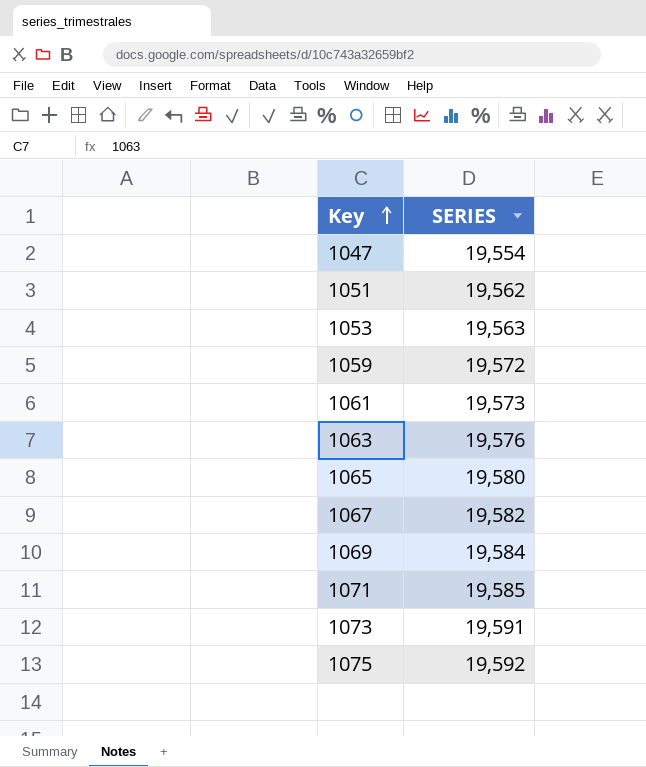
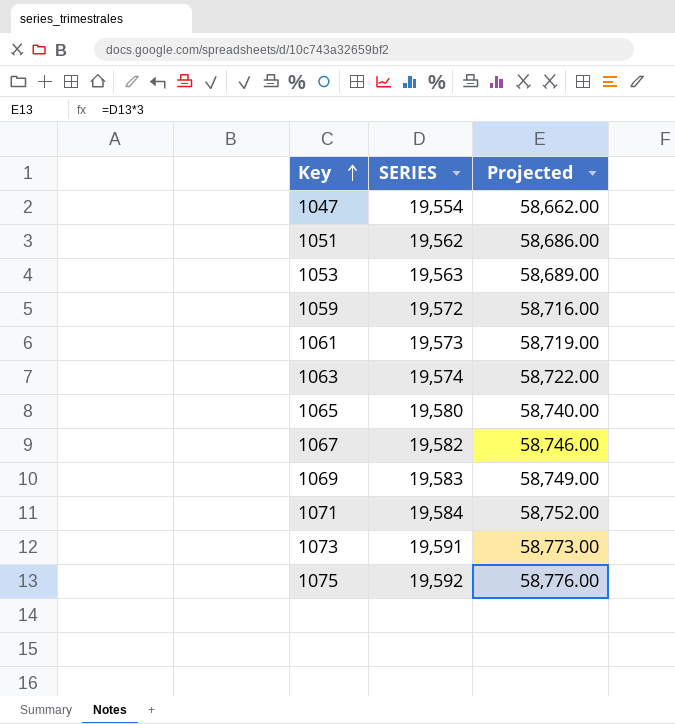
column Projected | formula: none -> [SERIES] * 3
1063 | SERIES: 19,576 -> 19,574
1069 | SERIES: 19,584 -> 19,583
1071 | SERIES: 19,585 -> 19,584

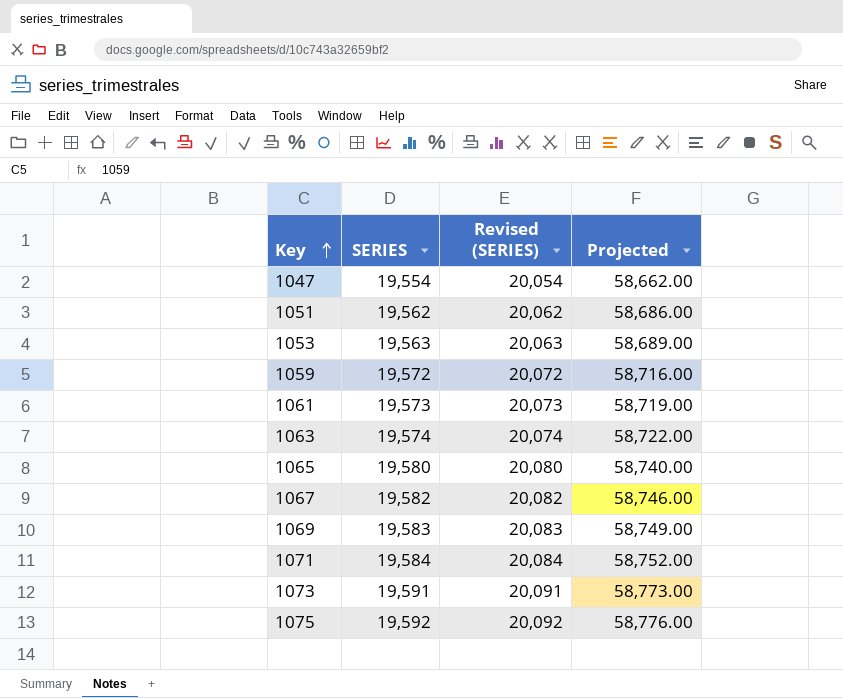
column Revised (SERIES) | formula: none -> [SERIES] + 500

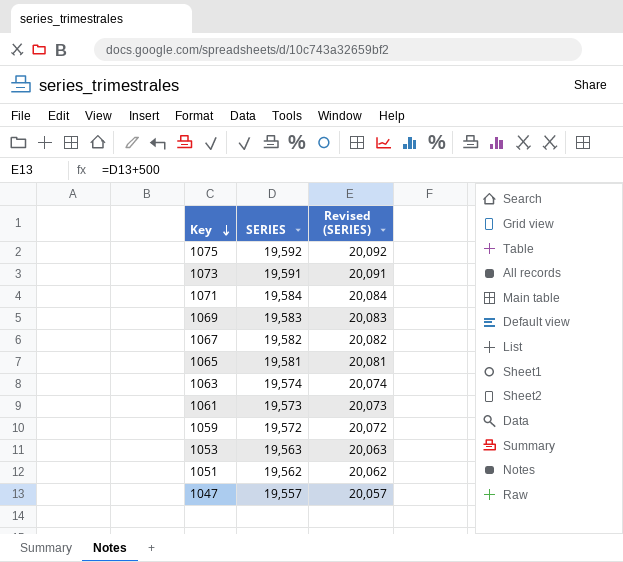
row order: Key ascending -> Key descending
column Projected | formula: [SERIES] * 3 -> none
1065 | SERIES: 19,580 -> 19,581
1065 | Revised (SERIES): 20,080 -> 20,081
1047 | SERIES: 19,554 -> 19,557
1047 | Revised (SERIES): 20,054 -> 20,057

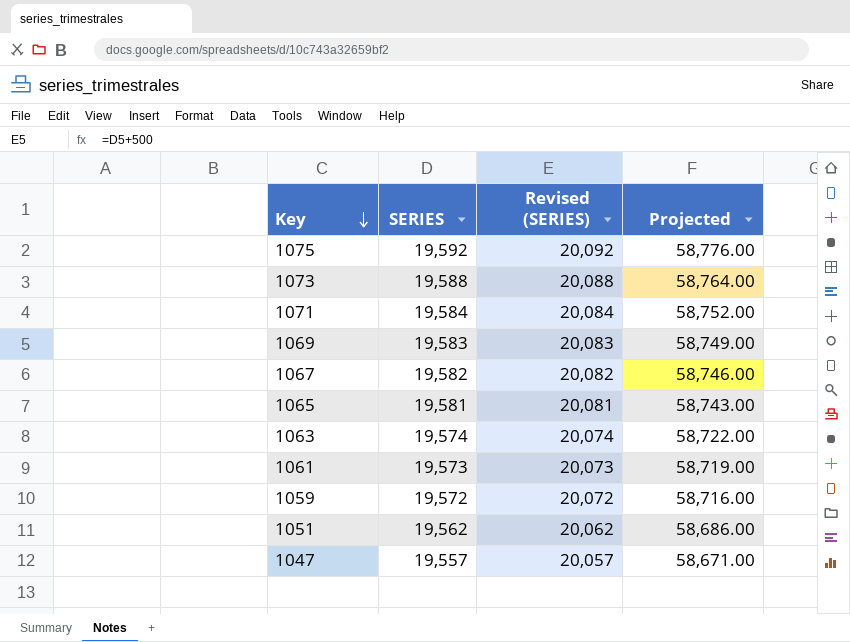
column Projected | formula: none -> [SERIES] * 3
row 1053: 19,563 | 20,063 -> none
1073 | SERIES: 19,591 -> 19,588
1073 | Revised (SERIES): 20,091 -> 20,088

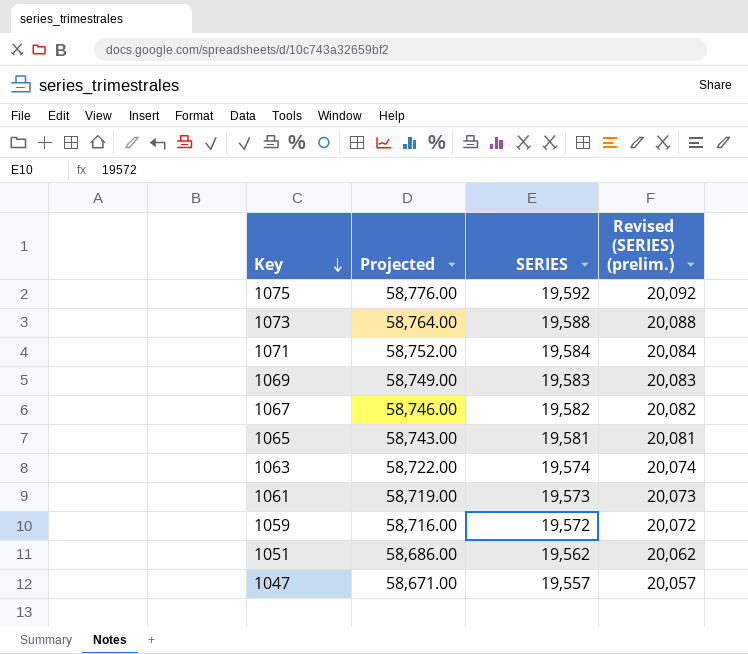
column Projected | position: 4 -> 2
column name: Revised (SERIES) -> Revised (SERIES) (prelim.)

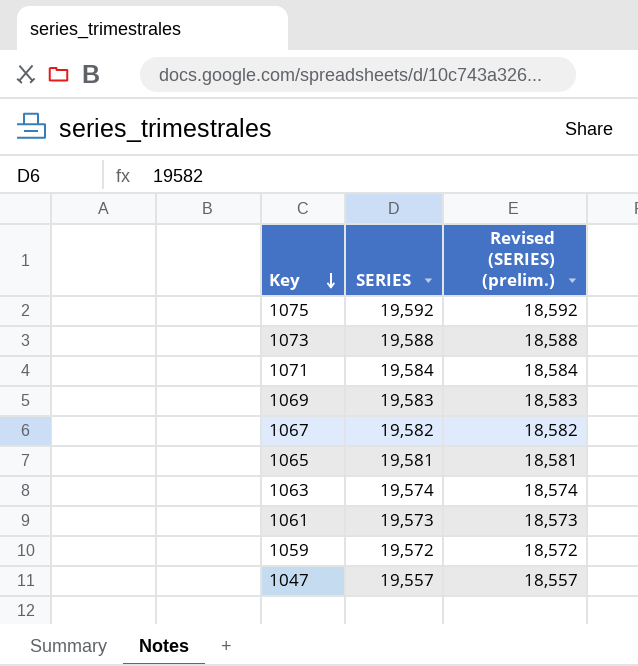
column Projected | formula: [SERIES] * 3 -> none
column Revised (SERIES) (prelim.) | formula: [SERIES] + 500 -> [SERIES] - 1000
row 1051: 58,686.00 | 19,562 | 20,062 -> none

